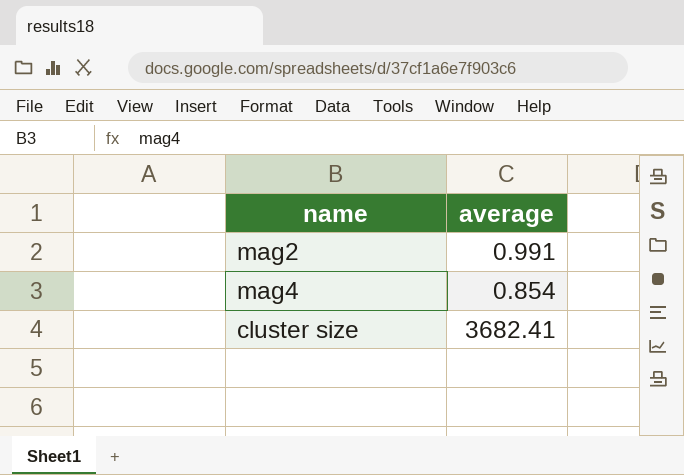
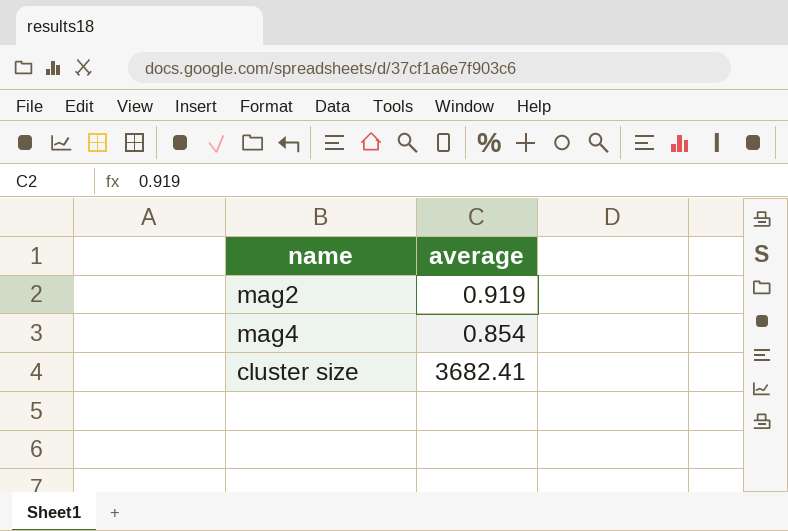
mag2 | average: 0.991 -> 0.919

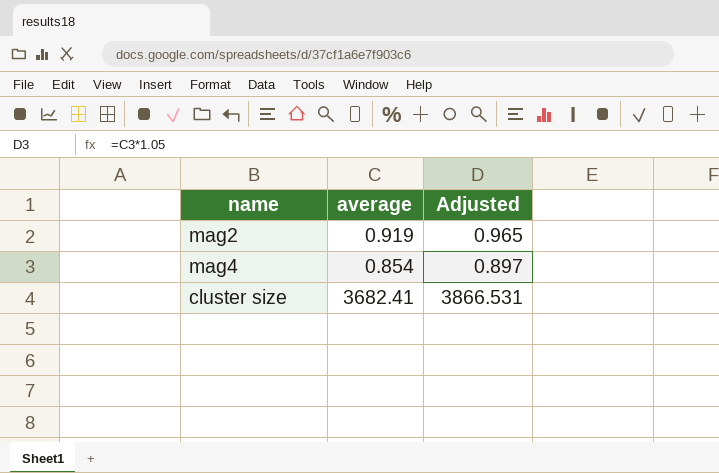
column Adjusted | formula: none -> [average] * 1.05

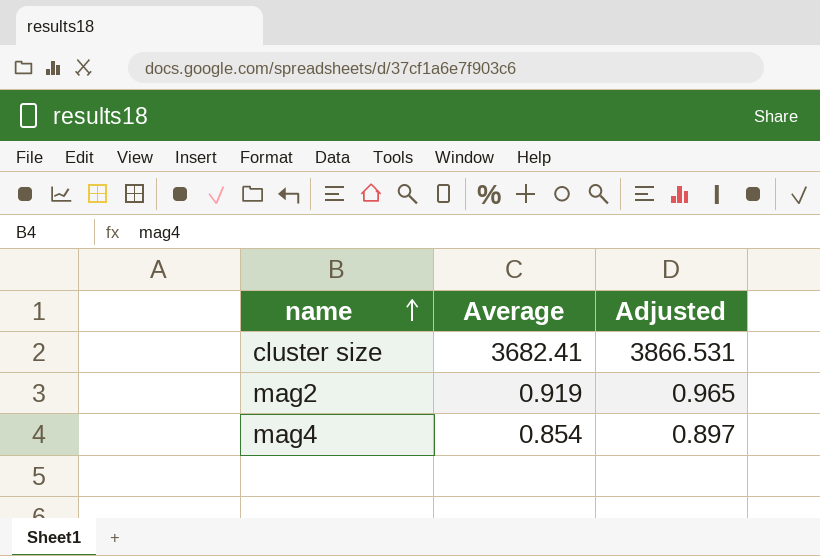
row order: none -> name ascending
column name: average -> Average

